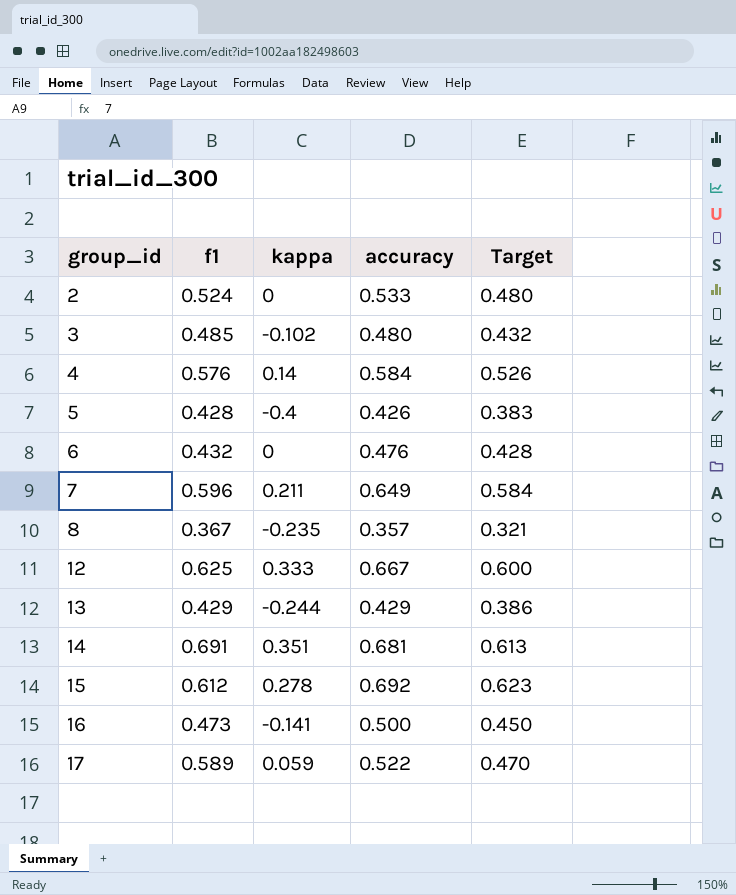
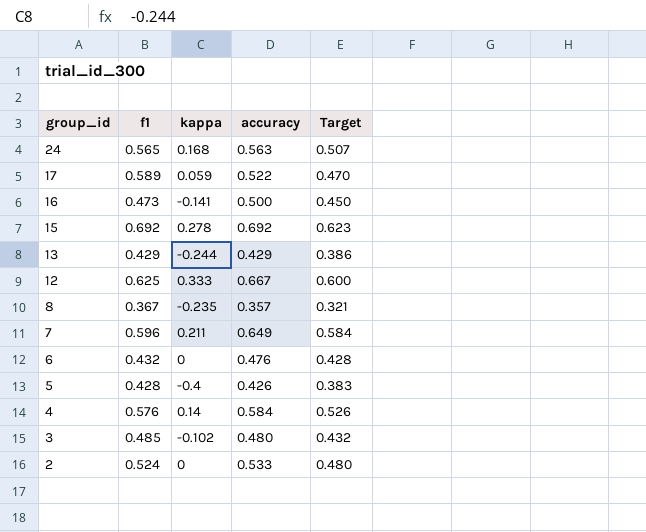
row order: group_id ascending -> group_id descending
row 14: 0.691 | 0.351 | 0.681 | 0.613 -> none
row 24: none -> 0.565 | 0.168 | 0.563 | 0.507
15 | f1: 0.612 -> 0.692

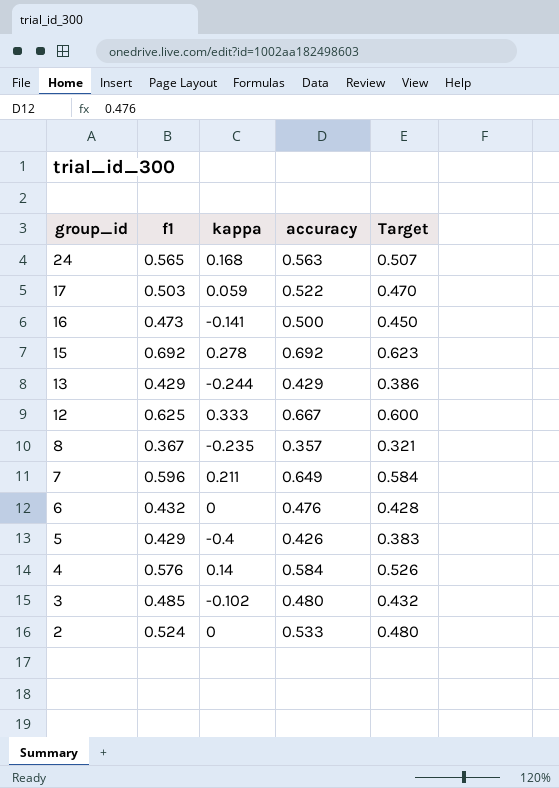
17 | f1: 0.589 -> 0.503
5 | f1: 0.428 -> 0.429

